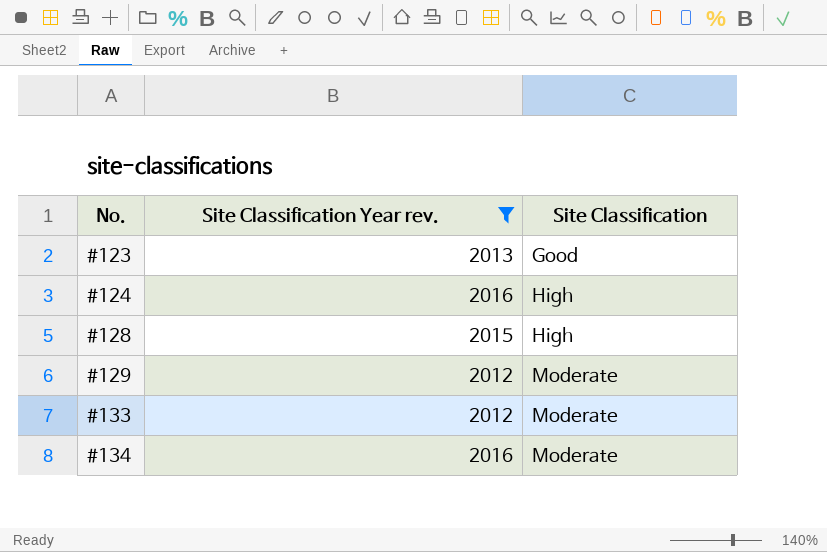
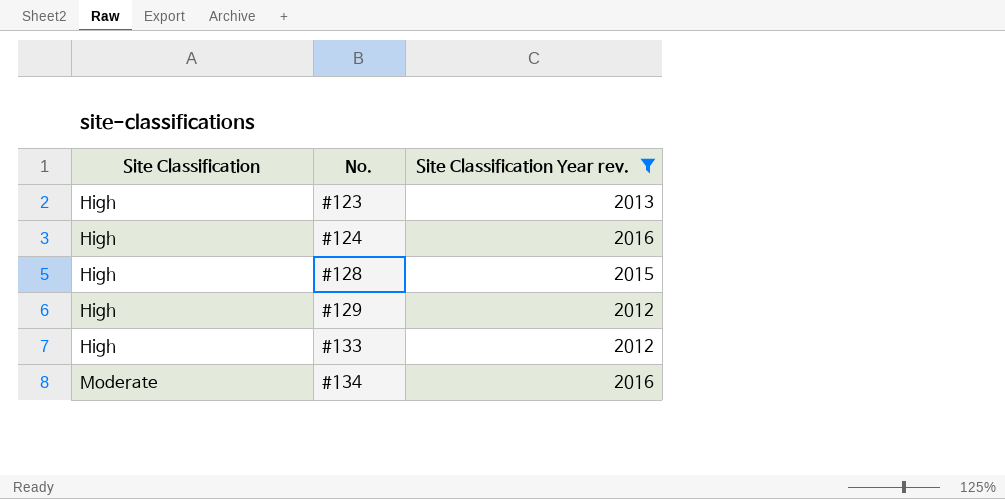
column Site Classification | position: 3 -> 1
#123 | Site Classification: Good -> High
#129 | Site Classification: Moderate -> High
#133 | Site Classification: Moderate -> High

